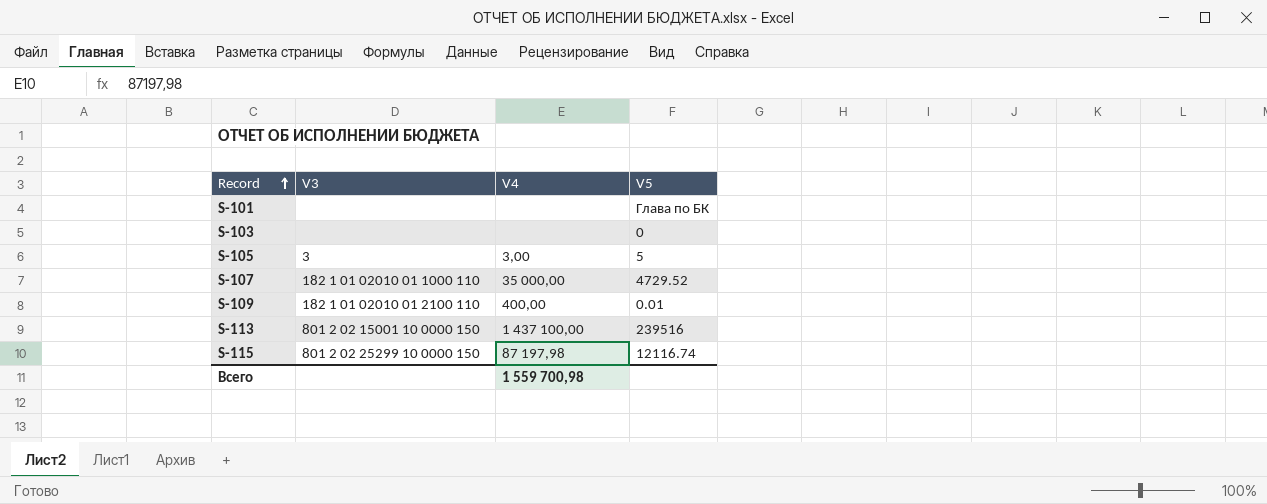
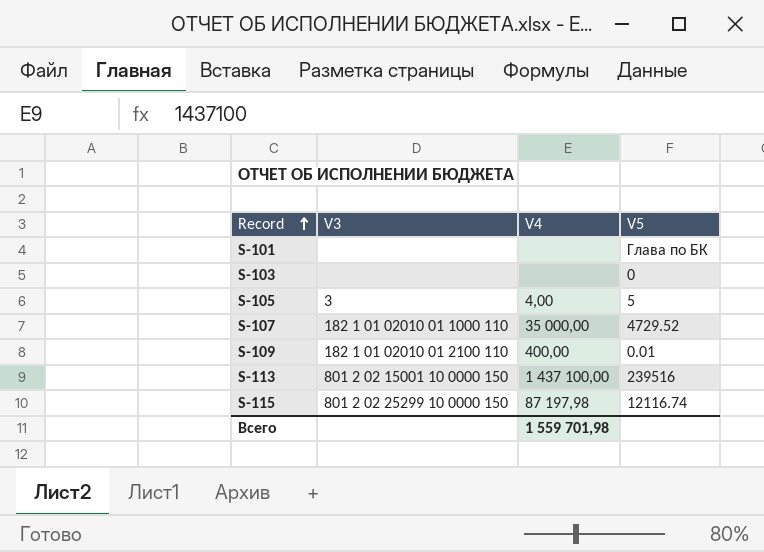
S-105 | V4: 3,00 -> 4,00
Всего | V4: 1 559 700,98 -> 1 559 701,98

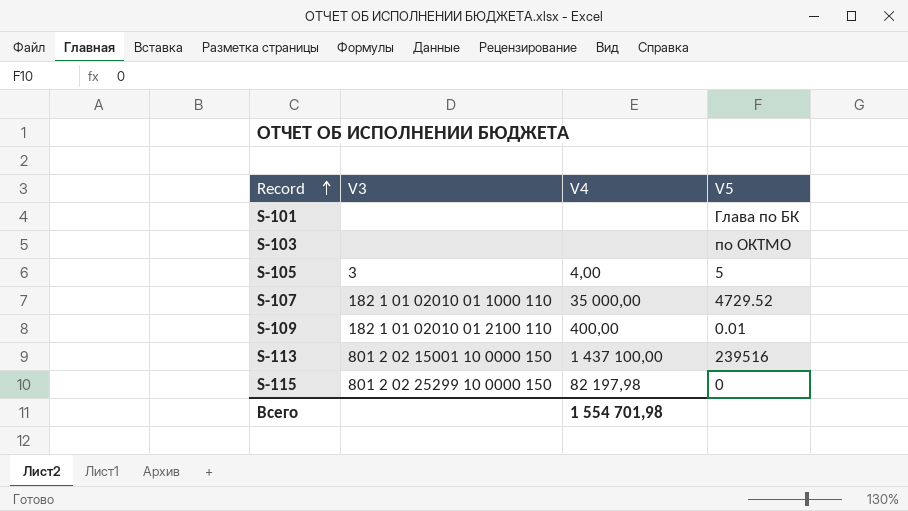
S-103 | V5: 0 -> по ОКТМО
S-115 | V4: 87 197,98 -> 82 197,98
S-115 | V5: 12116.74 -> 0
Всего | V4: 1 559 701,98 -> 1 554 701,98

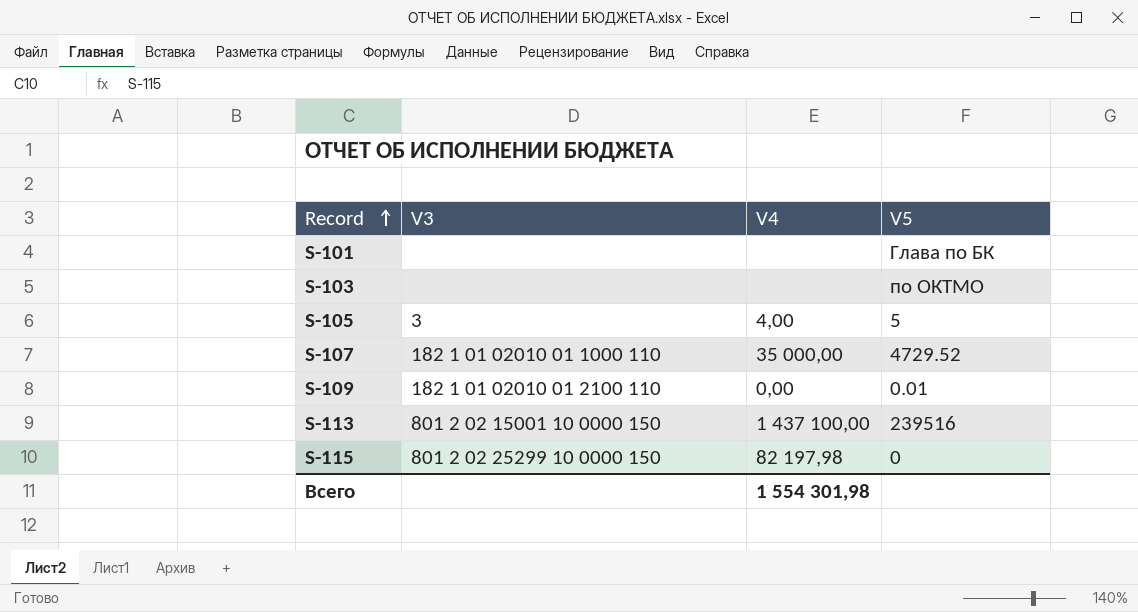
S-109 | V4: 400,00 -> 0,00
Всего | V4: 1 554 701,98 -> 1 554 301,98

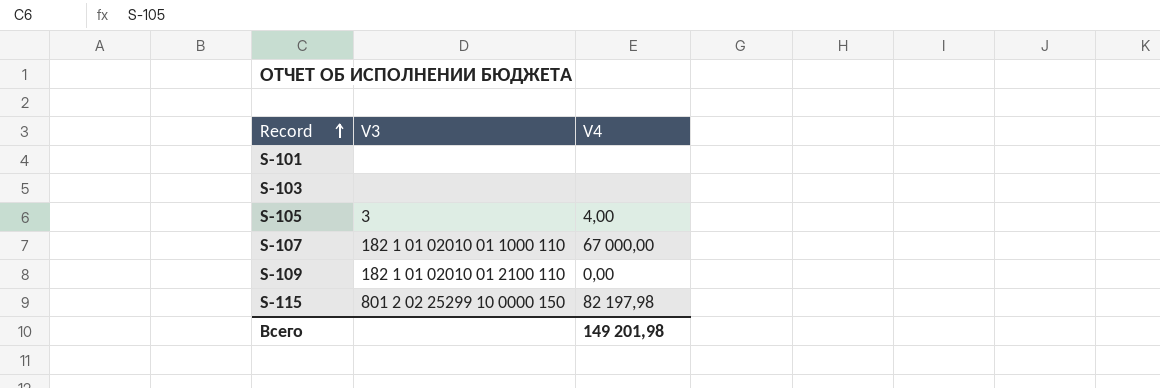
column V5 | position: 4 -> none
row S-113: 801 2 02 15001 10 0000 150 | 1 437 100,00 | 239516 -> none
S-107 | V4: 35 000,00 -> 67 000,00
Всего | V4: 1 554 301,98 -> 149 201,98

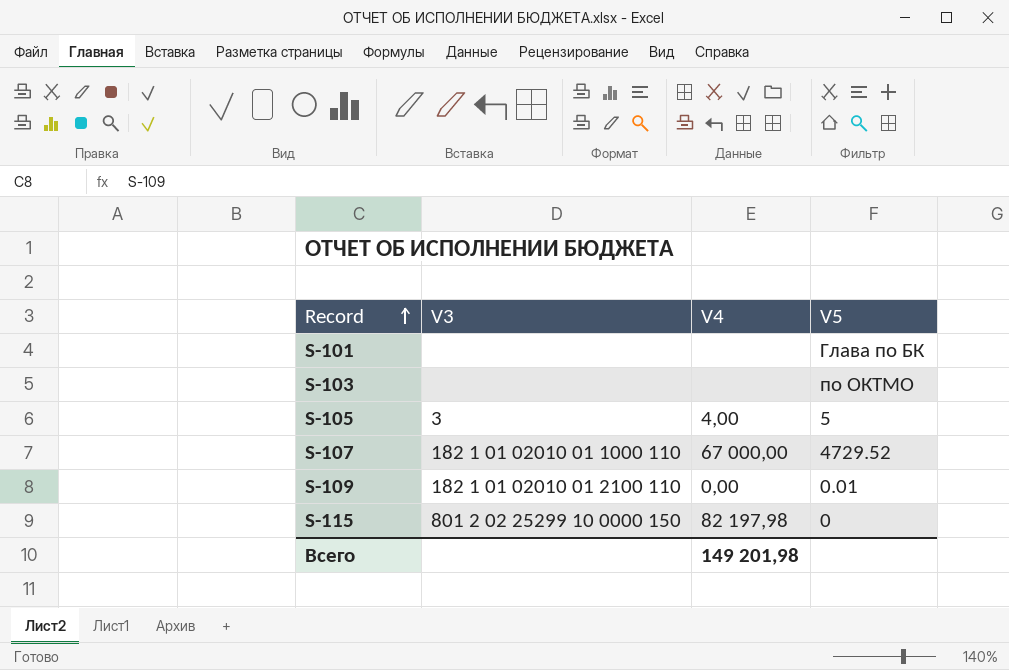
column V5 | position: none -> 4

